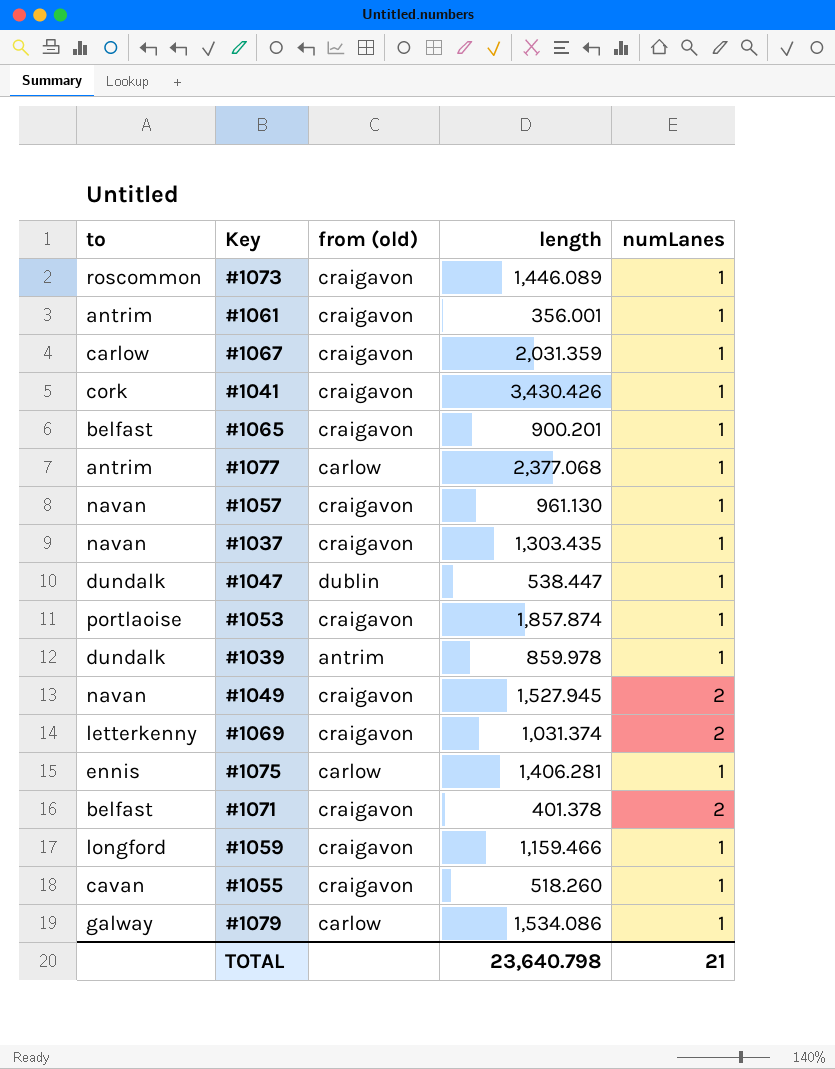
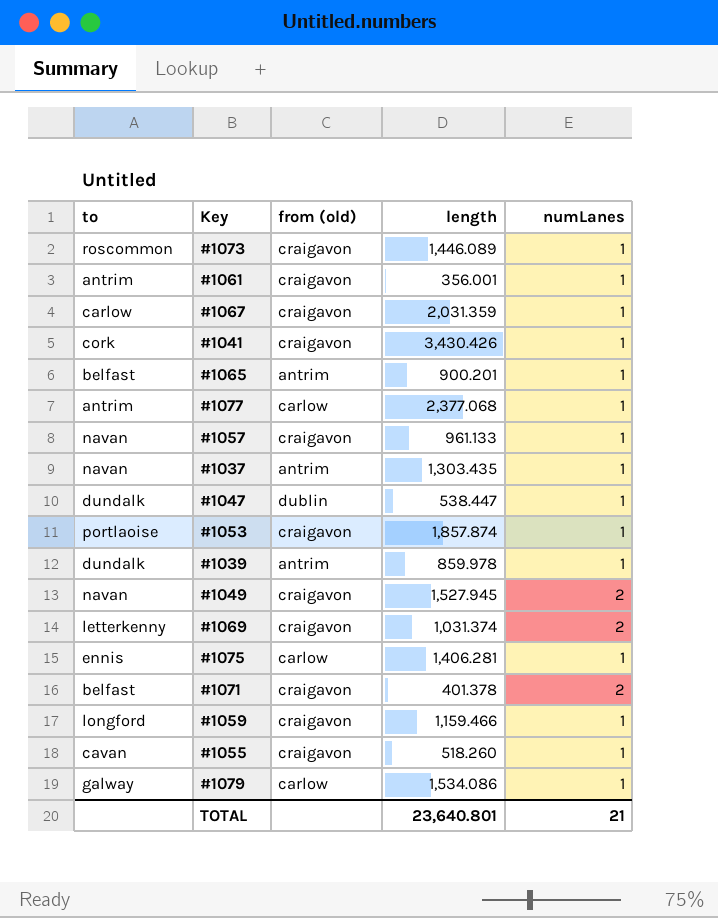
#1065 | from (old): craigavon -> antrim
#1057 | length: 961.130 -> 961.133
#1037 | from (old): craigavon -> antrim
TOTAL | length: 23,640.798 -> 23,640.801

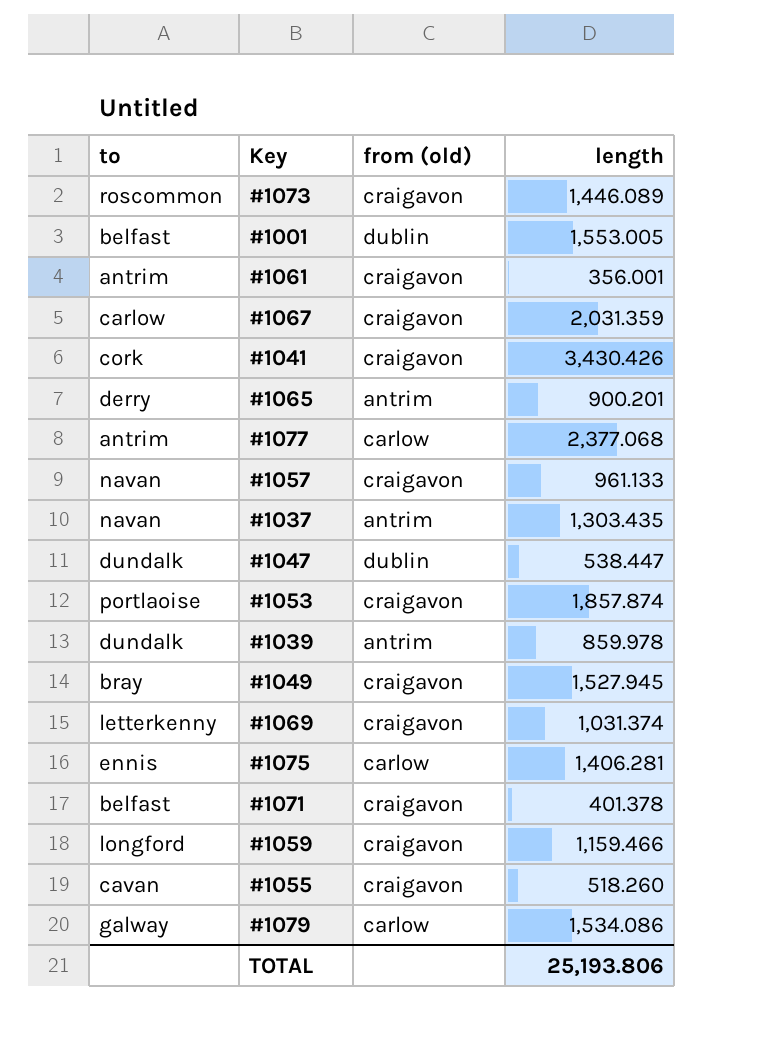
column numLanes | position: 5 -> none
row #1001: none -> belfast | dublin | 1,553.005
#1065 | to: belfast -> derry
#1049 | to: navan -> bray
TOTAL | length: 23,640.801 -> 25,193.806

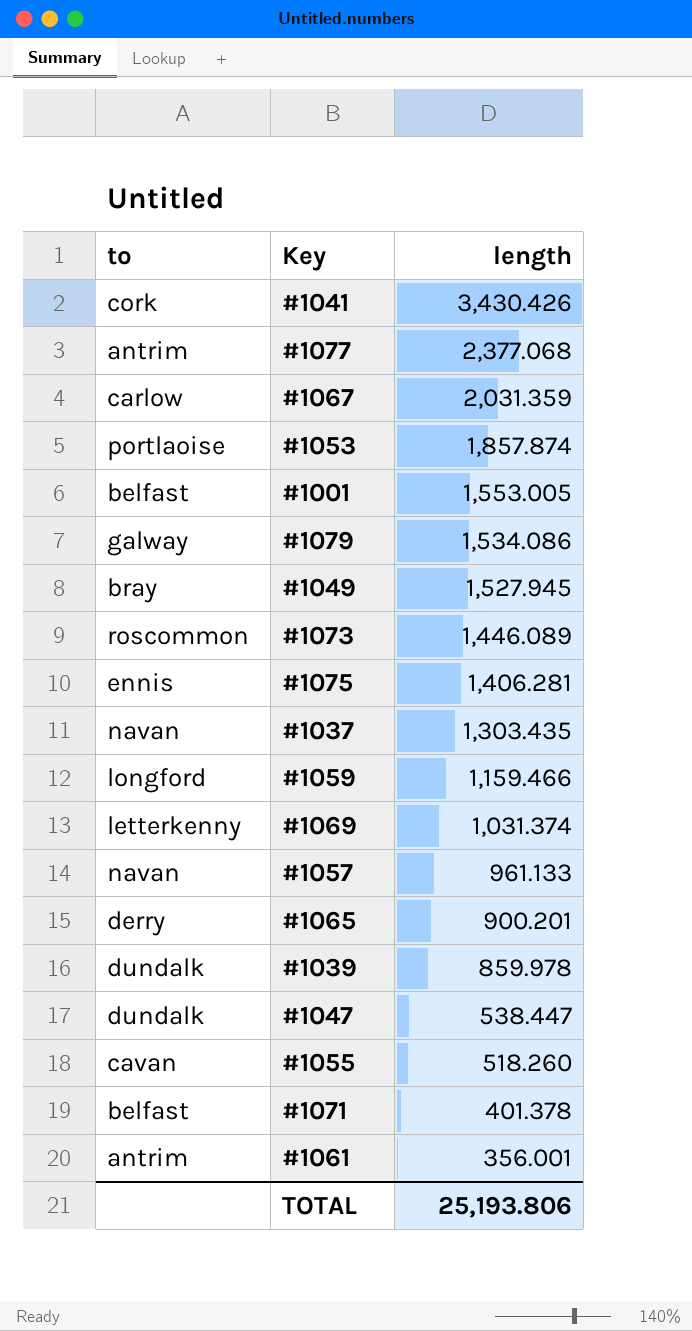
row order: none -> length descending
column from (old) | position: 3 -> none

